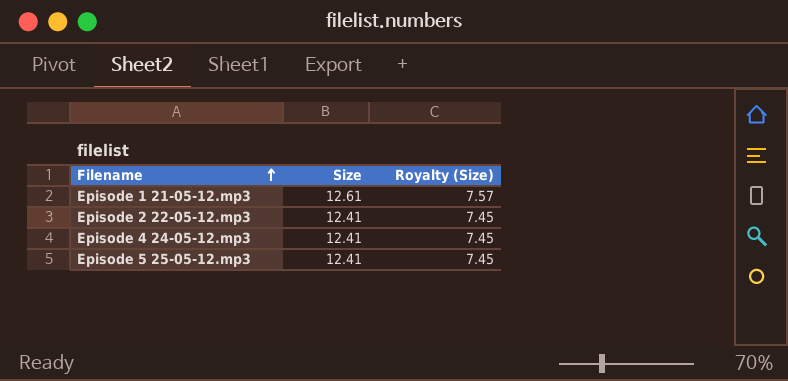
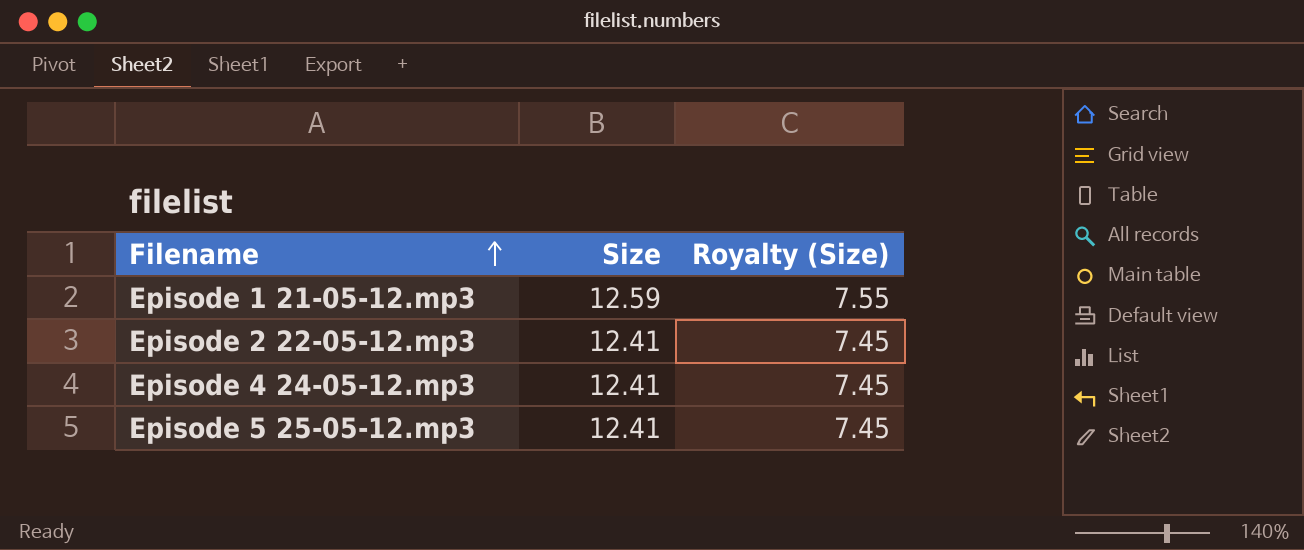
Episode 1 21-05-12.mp3 | Size: 12.61 -> 12.59
Episode 1 21-05-12.mp3 | Royalty (Size): 7.57 -> 7.55

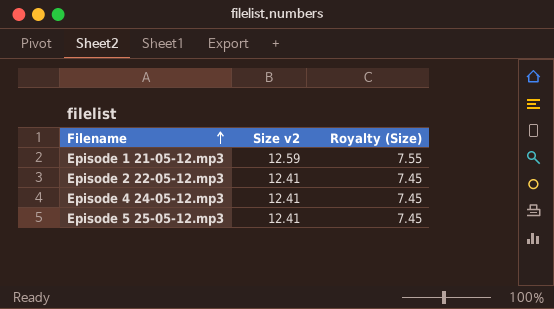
column name: Size -> Size v2

